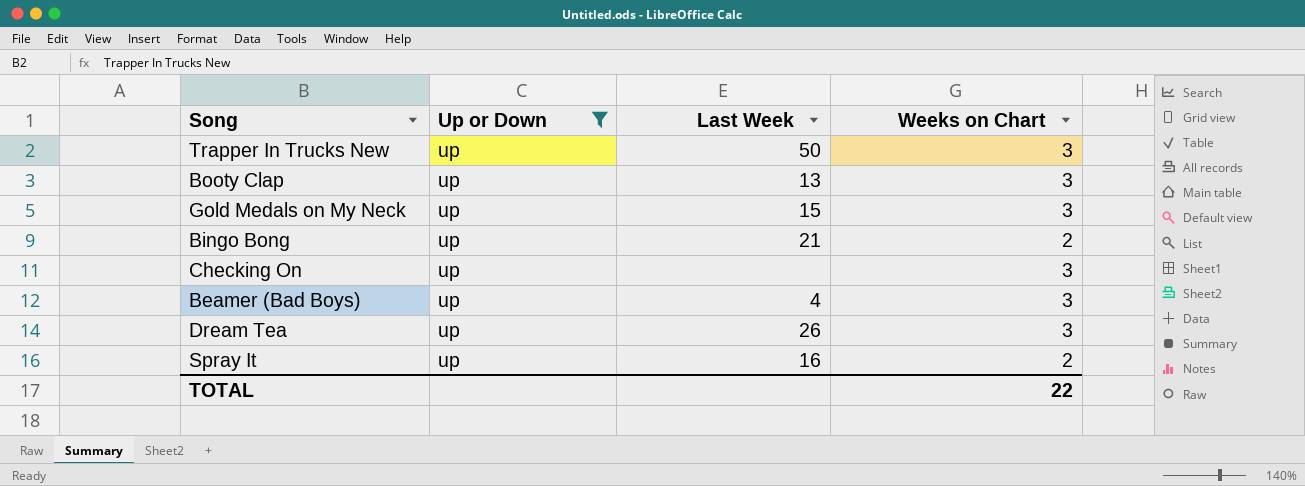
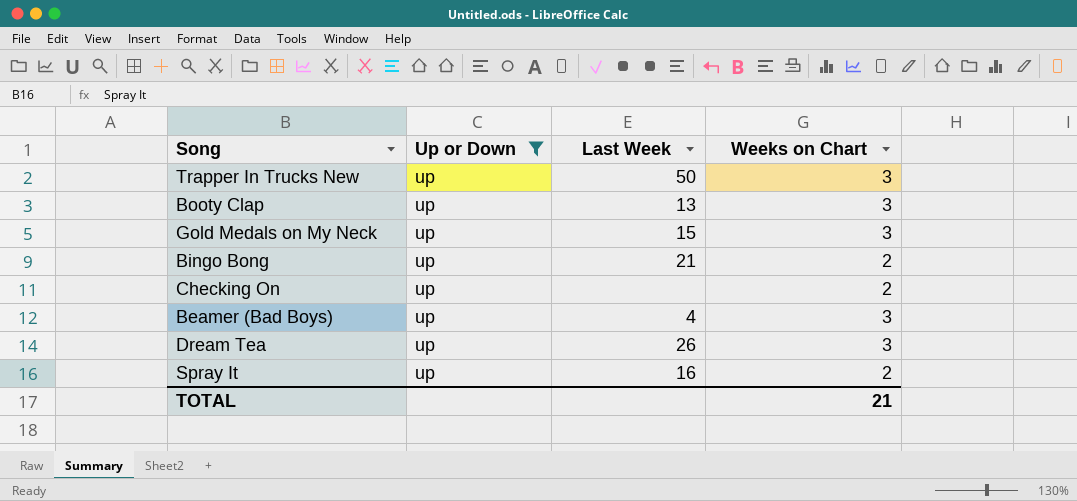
Checking On | Weeks on Chart: 3 -> 2
TOTAL | Weeks on Chart: 22 -> 21

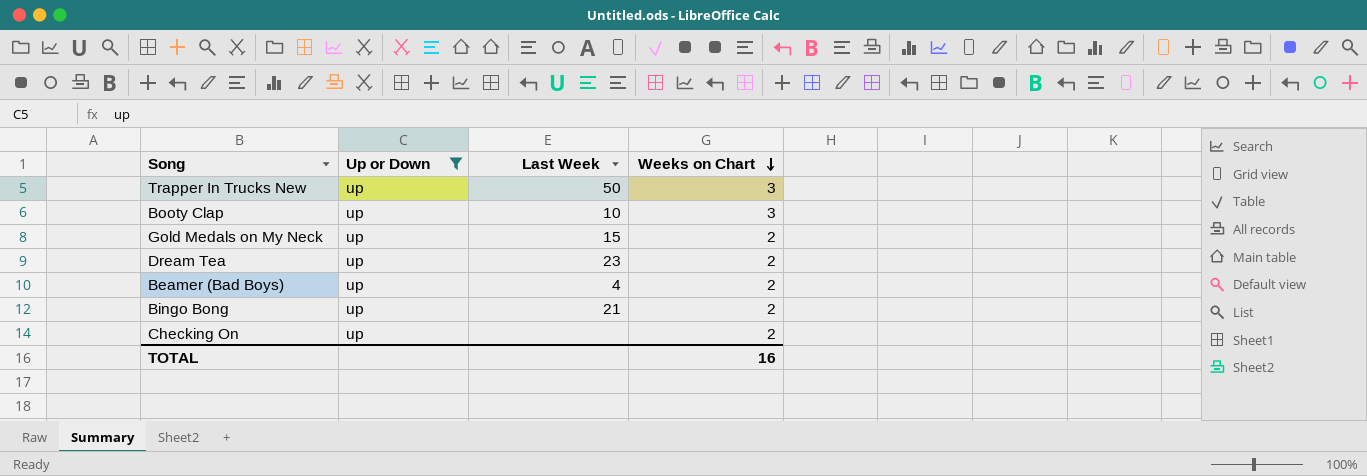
row order: none -> Weeks on Chart descending
row Spray It: up | 16 | 2 -> none
Booty Clap | Last Week: 13 -> 10
Gold Medals on My Neck | Weeks on Chart: 3 -> 2
Dream Tea | Last Week: 26 -> 23
Dream Tea | Weeks on Chart: 3 -> 2
Beamer (Bad Boys) | Weeks on Chart: 3 -> 2
TOTAL | Weeks on Chart: 21 -> 16

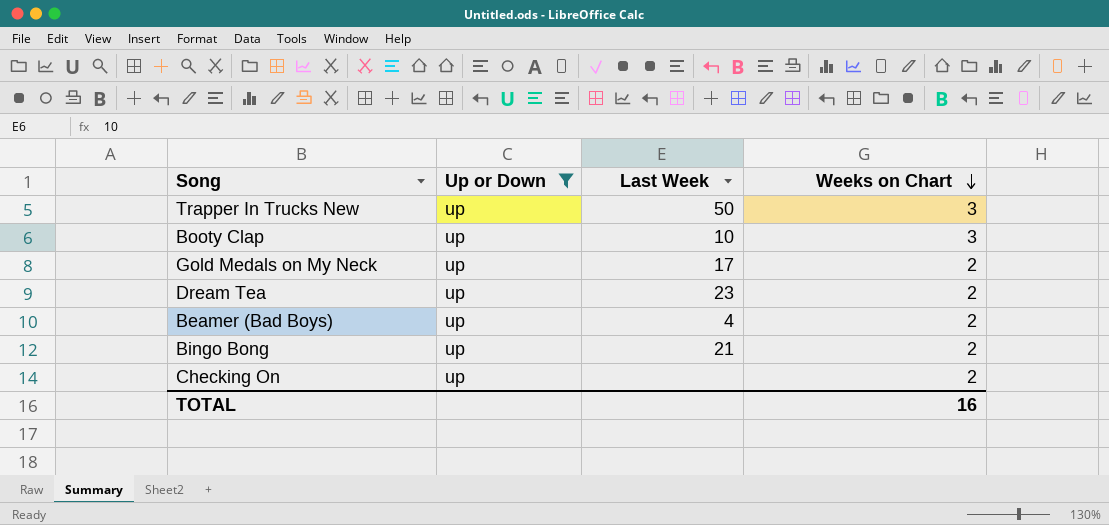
Gold Medals on My Neck | Last Week: 15 -> 17

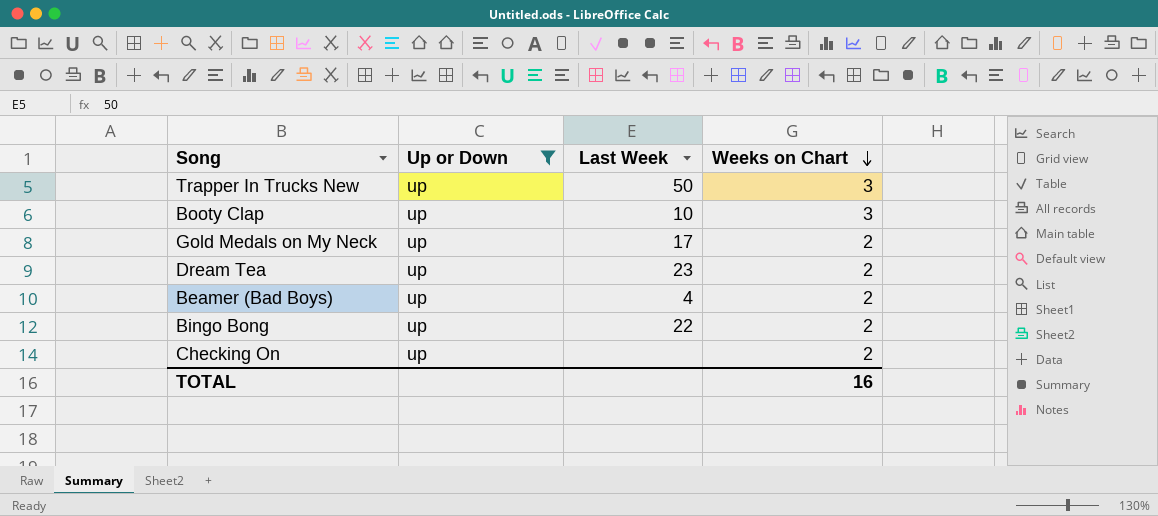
Bingo Bong | Last Week: 21 -> 22

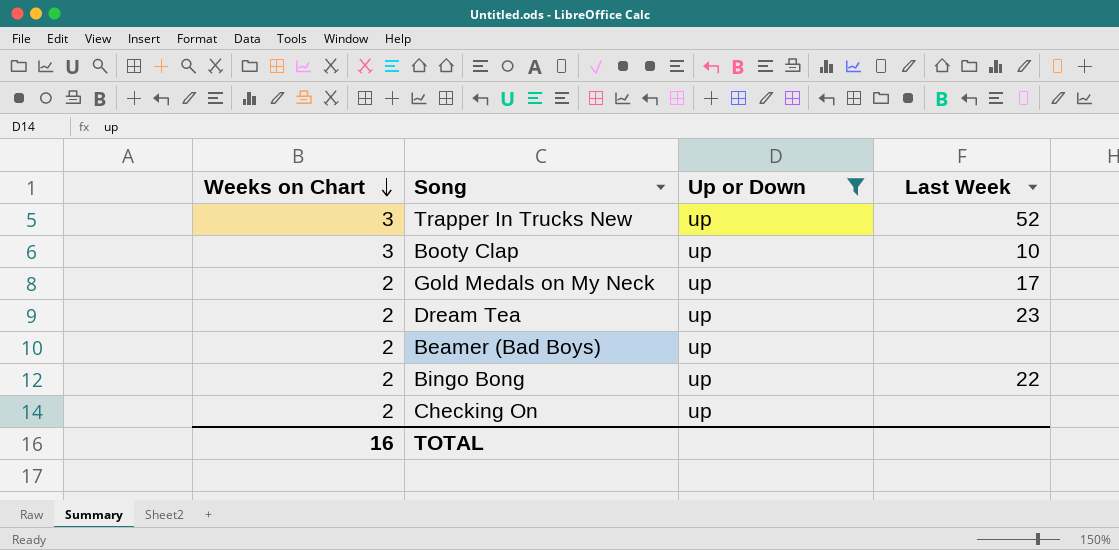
column Weeks on Chart | position: 4 -> 1
Trapper In Trucks New | Last Week: 50 -> 52
Beamer (Bad Boys) | Last Week: 4 -> none

